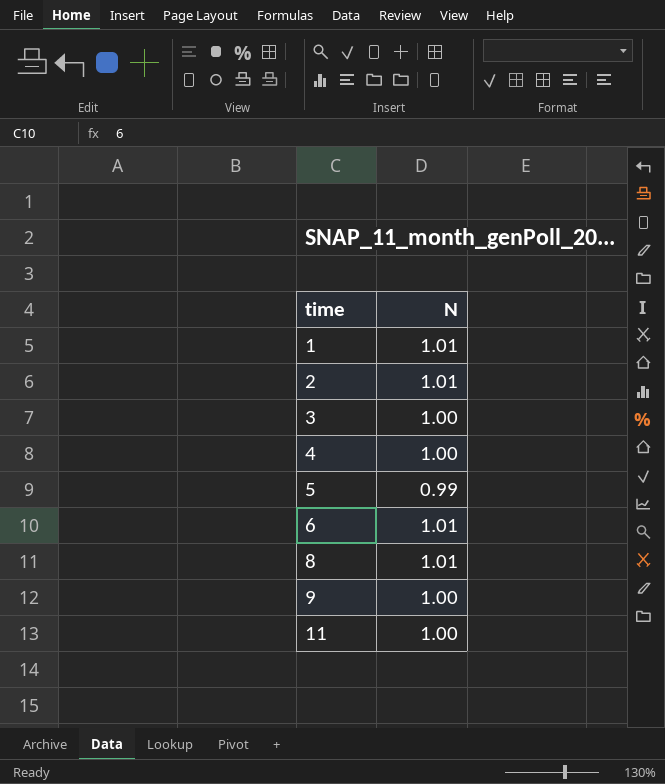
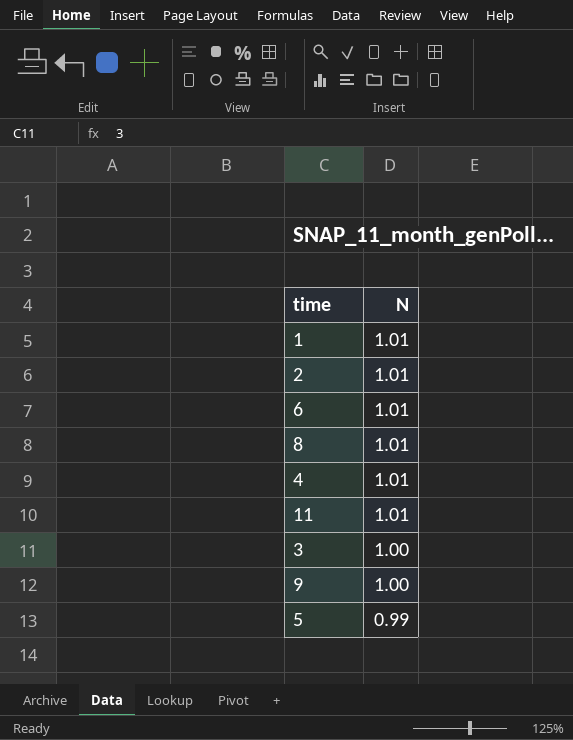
row order: time ascending -> N descending
4 | N: 1.00 -> 1.01
11 | N: 1.00 -> 1.01

